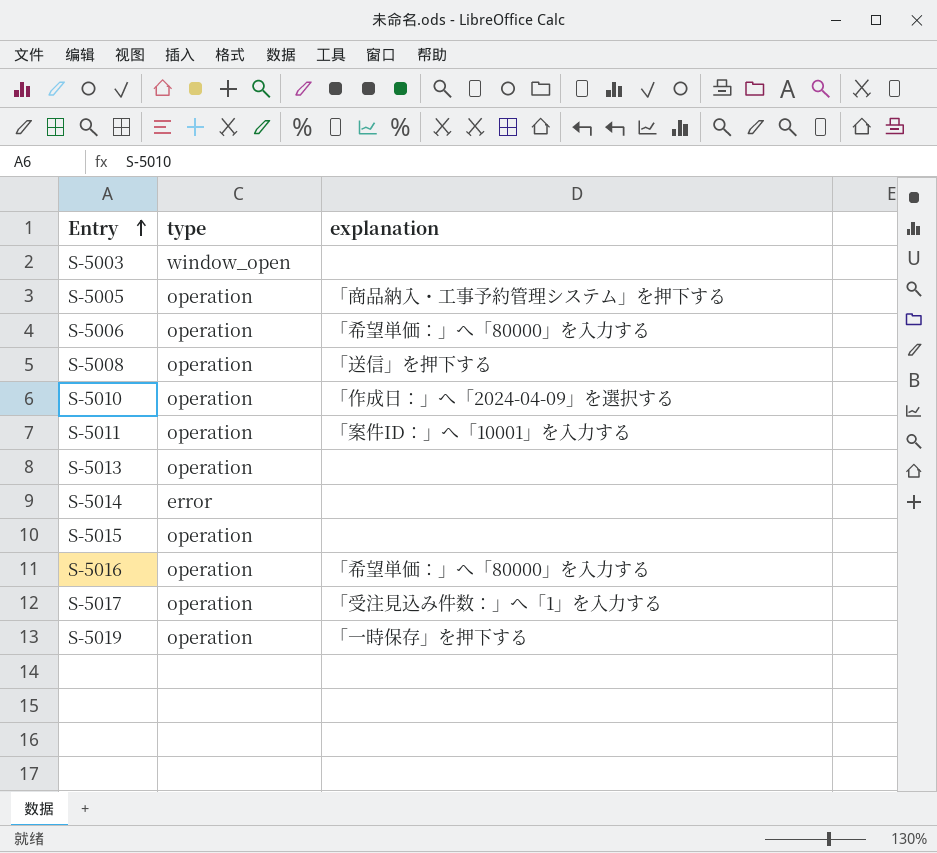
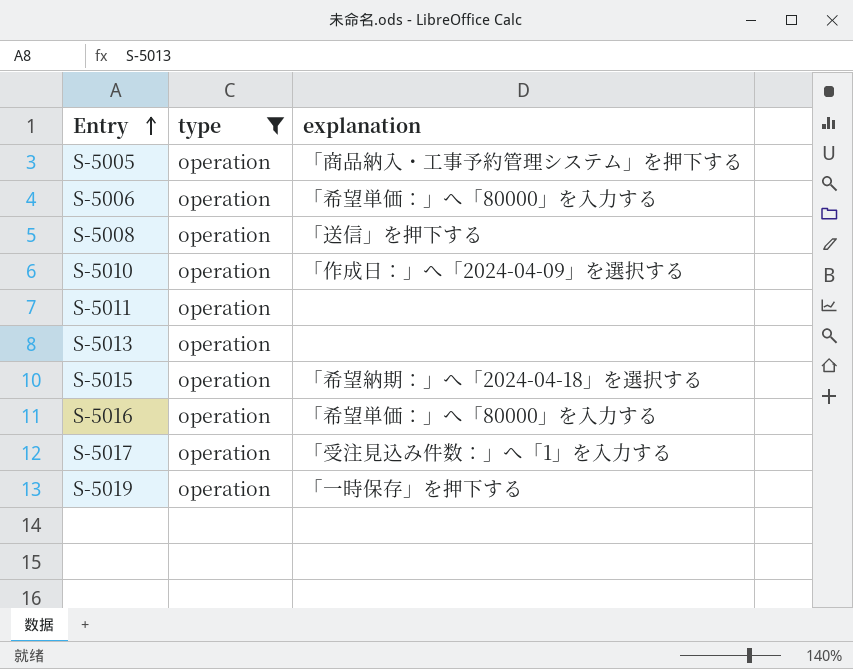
filter: none -> type = operation
S-5011 | explanation: 「案件ID：」へ「10001」を入力する -> none
S-5015 | explanation: none -> 「希望納期：」へ「2024-04-18」を選択する

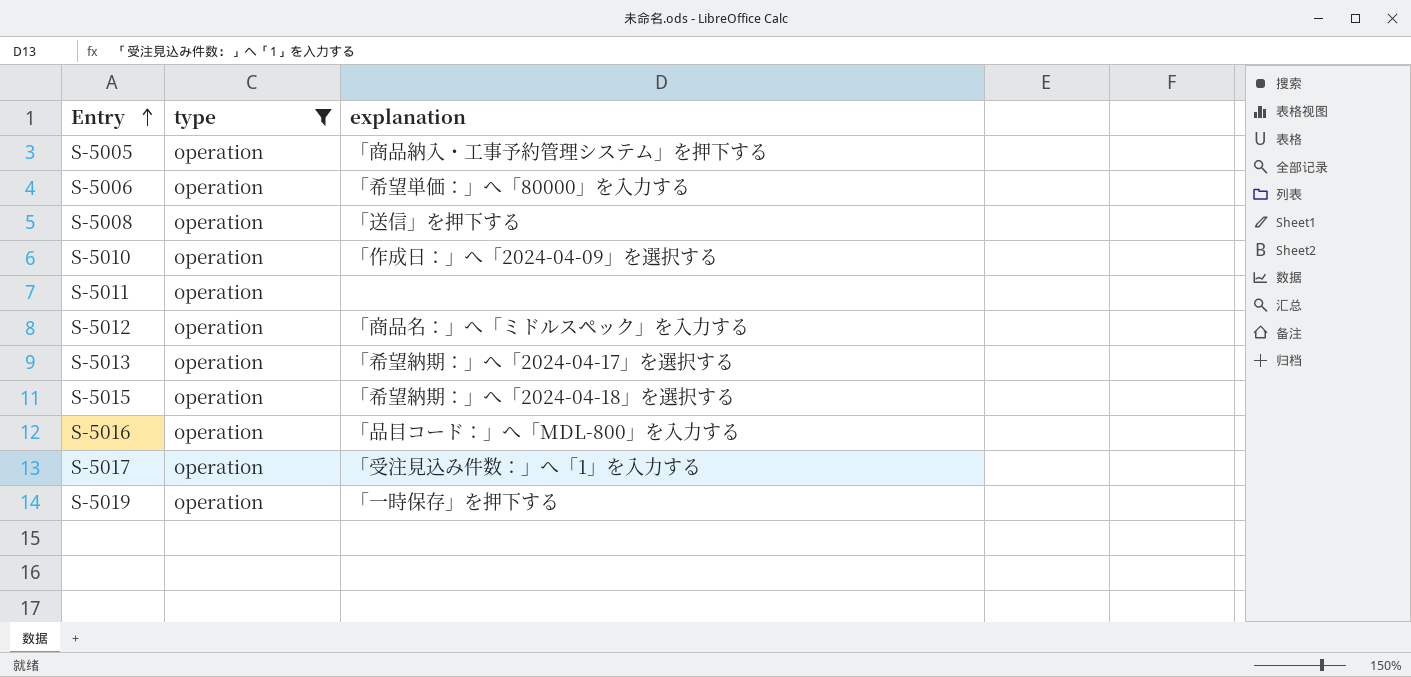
row S-5012: none -> operation | 「商品名：」へ「ミドルスペック」を入力する
S-5013 | explanation: none -> 「希望納期：」へ「2024-04-17」を選択する
S-5016 | explanation: 「希望単価：」へ「80000」を入力する -> 「品目コード：」へ「MDL-800」を入力する

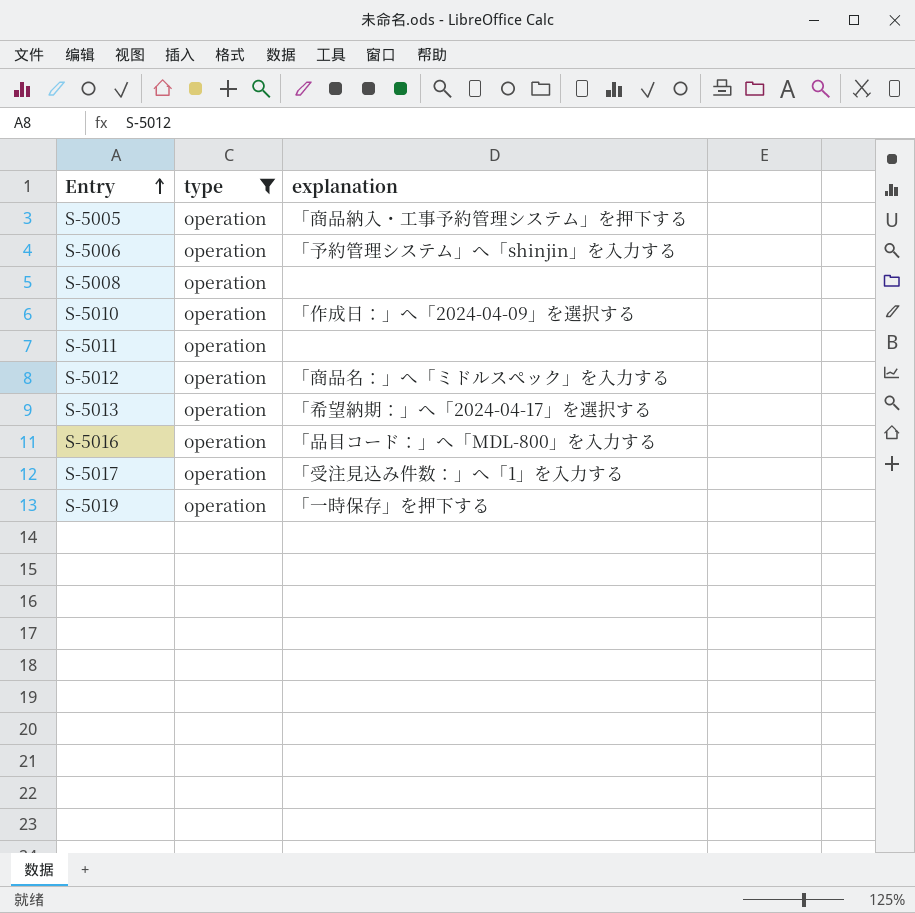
row S-5015: operation | 「希望納期：」へ「2024-04-18」を選択する -> none
S-5006 | explanation: 「希望単価：」へ「80000」を入力する -> 「予約管理システム」へ「shinjin」を入力する
S-5008 | explanation: 「送信」を押下する -> none

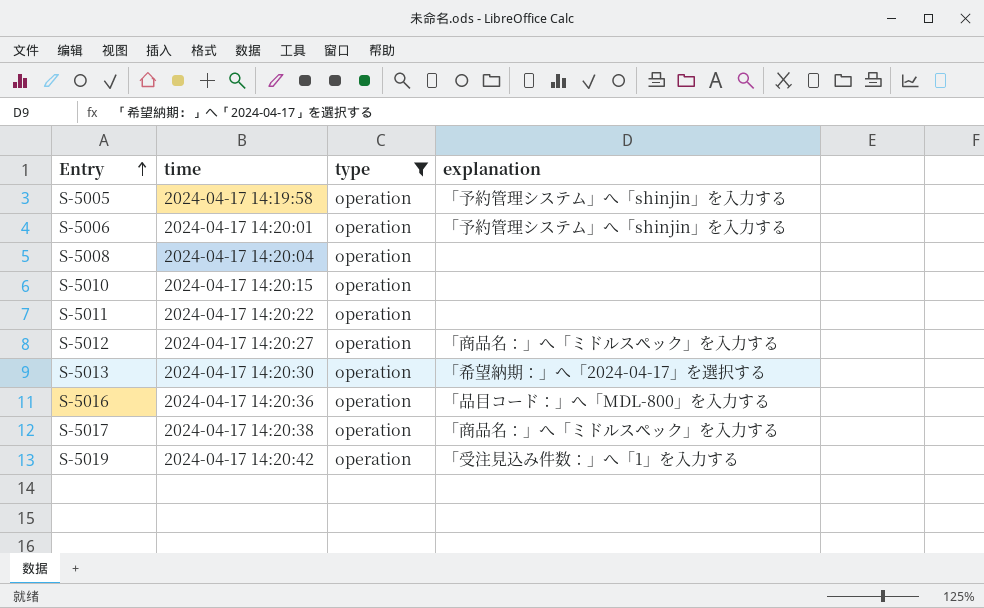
column time | position: none -> 2
S-5005 | explanation: 「商品納入・工事予約管理システム」を押下する -> 「予約管理システム」へ「shinjin」を入力する
S-5010 | explanation: 「作成日：」へ「2024-04-09」を選択する -> none
S-5017 | explanation: 「受注見込み件数：」へ「1」を入力する -> 「商品名：」へ「ミドルスペック」を入力する
S-5019 | explanation: 「一時保存」を押下する -> 「受注見込み件数：」へ「1」を入力する

